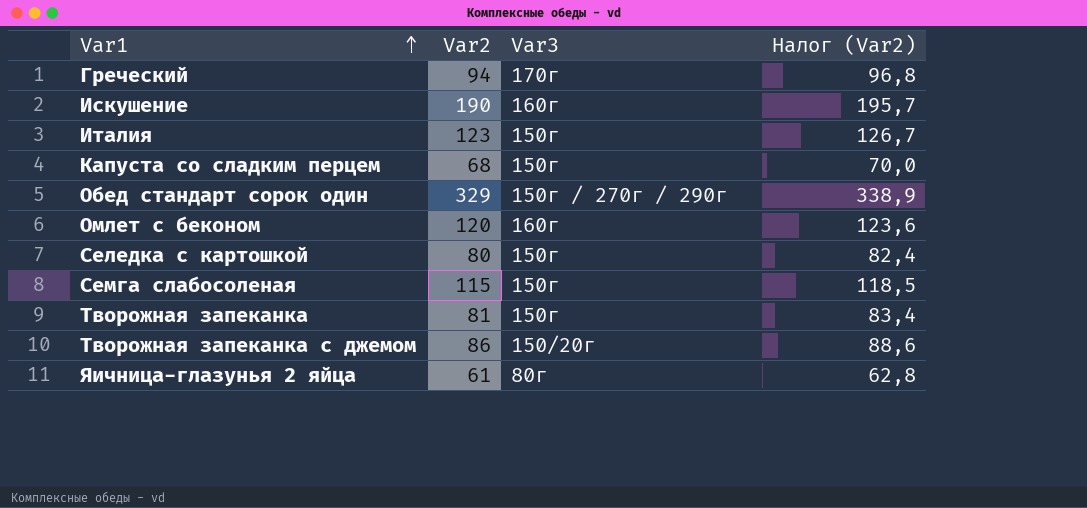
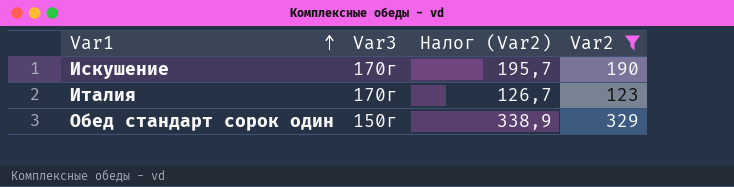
filter: none -> Var2 >= 123
column Var2 | position: 2 -> 4
Искушение | Var3: 160г -> 170г
Италия | Var3: 150г -> 170г
Обед стандарт сорок один | Var3: 150г / 270г / 290г -> 150г

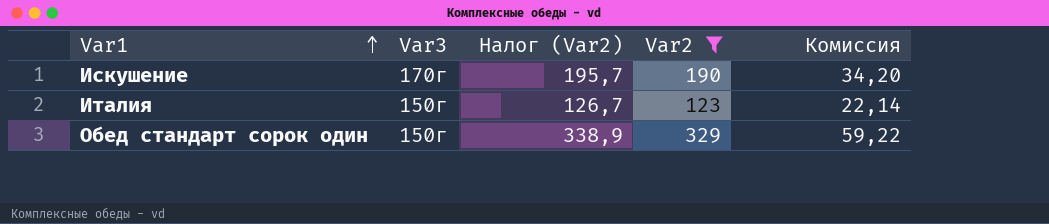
column Комиссия | formula: none -> [Var2] * 0,18
Италия | Var3: 170г -> 150г

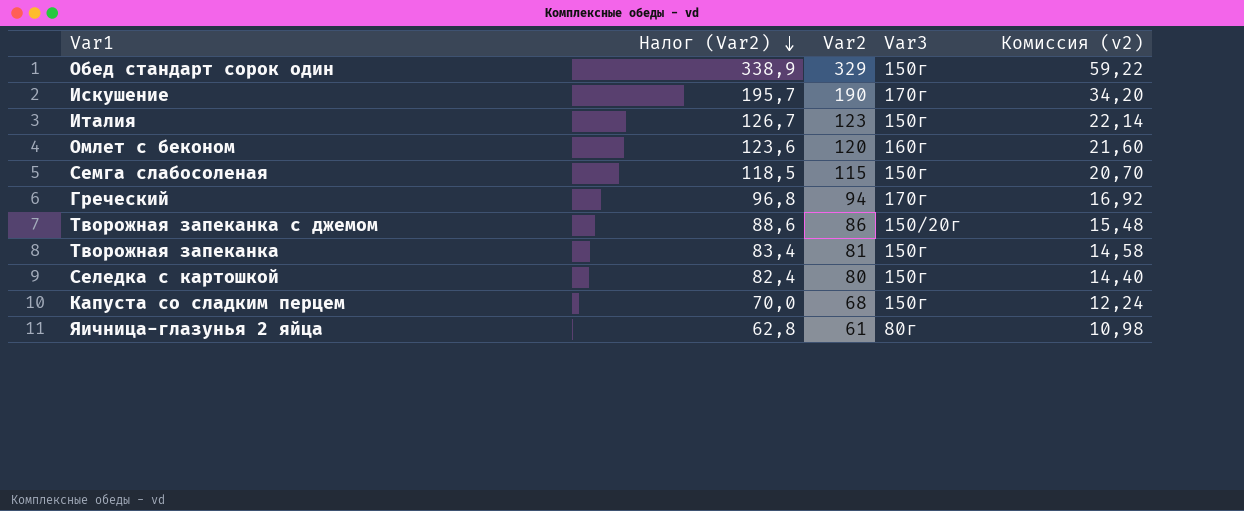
filter: Var2 >= 123 -> none
row order: Var1 ascending -> Налог (Var2) descending
column Var3 | position: 2 -> 4
column name: Комиссия -> Комиссия (v2)

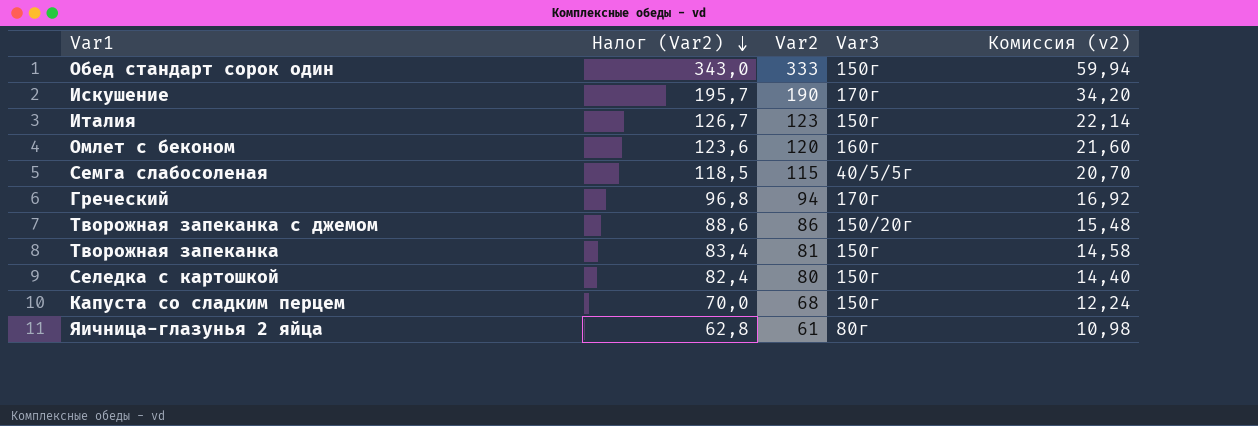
Обед стандарт сорок один | Налог (Var2): 338,9 -> 343,0
Обед стандарт сорок один | Var2: 329 -> 333
Обед стандарт сорок один | Комиссия (v2): 59,22 -> 59,94
Семга слабосоленая | Var3: 150г -> 40/5/5г

